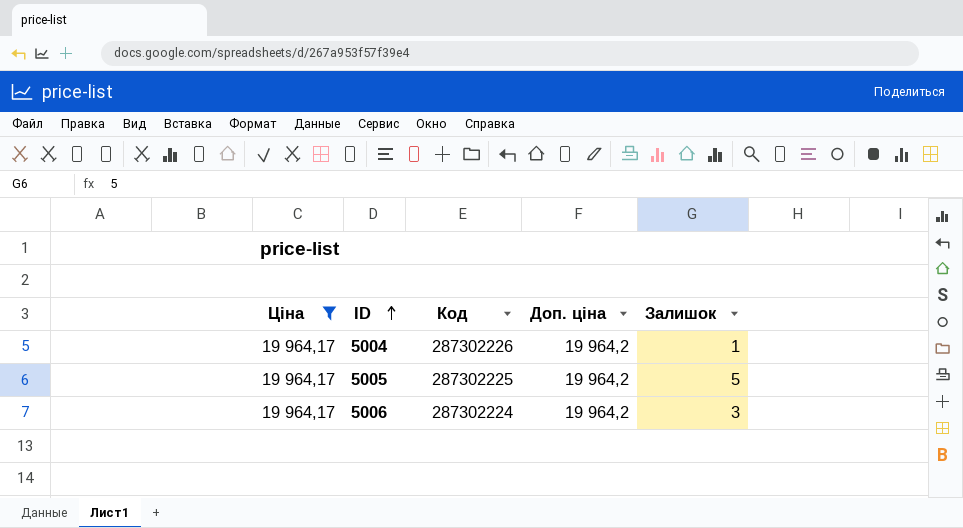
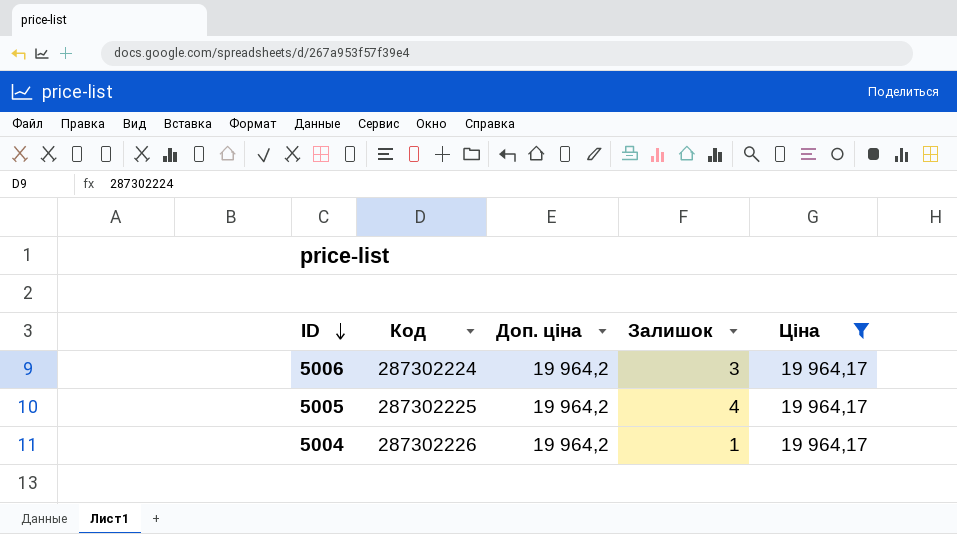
row order: ID ascending -> ID descending
column Ціна | position: 1 -> 5
5005 | Залишок: 5 -> 4

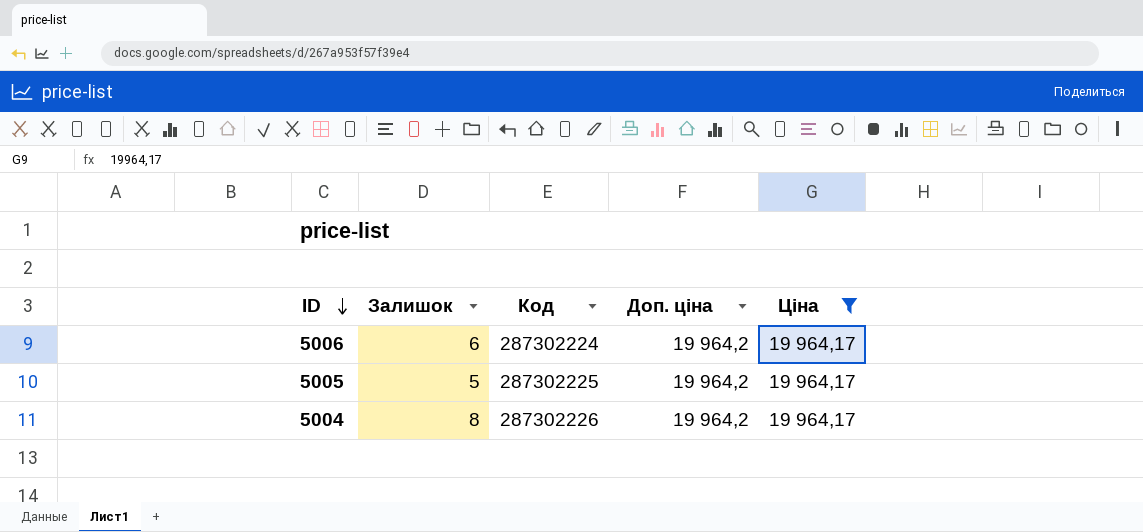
column Залишок | position: 4 -> 2
5006 | Залишок: 3 -> 6
5005 | Залишок: 4 -> 5
5004 | Залишок: 1 -> 8

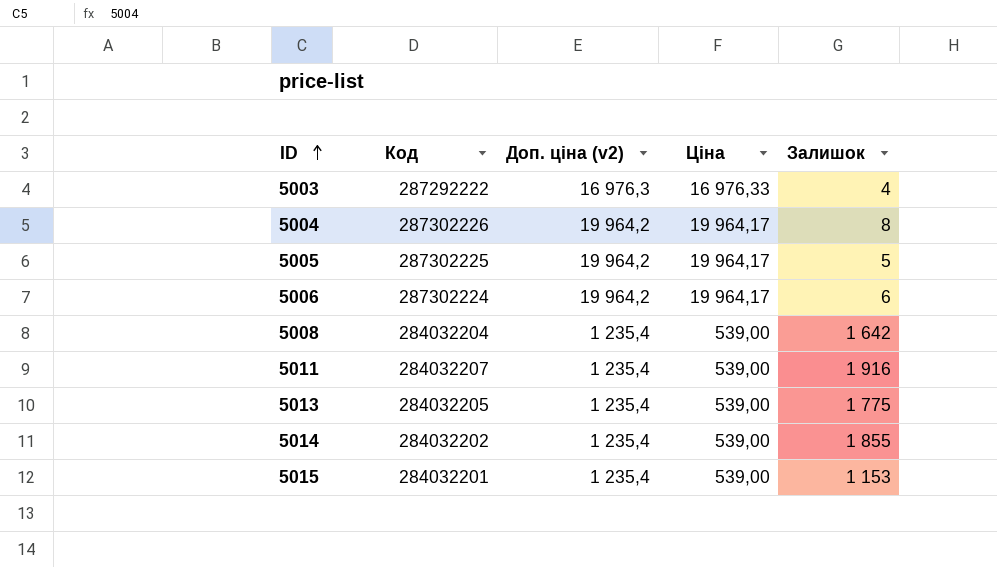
filter: Ціна = 19 964,17 -> none
row order: ID descending -> ID ascending
column name: Доп. ціна -> Доп. ціна (v2)
column Залишок | position: 2 -> 5

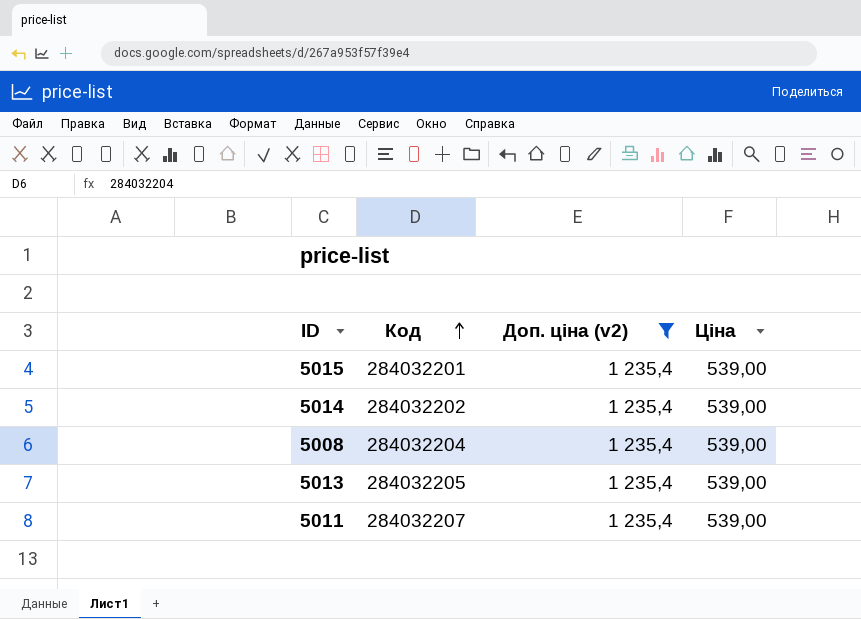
filter: none -> Доп. ціна (v2) = 1 235,4
row order: ID ascending -> Код ascending
column Залишок | position: 5 -> none

